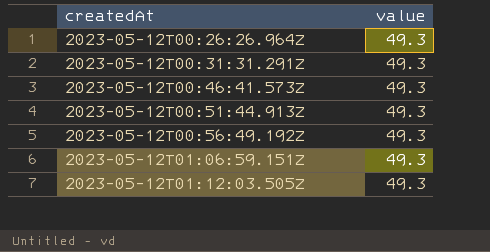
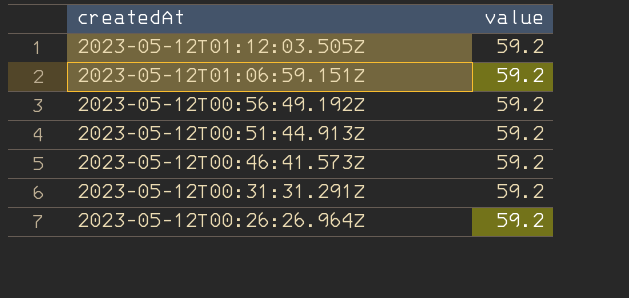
row order: createdAt ascending -> createdAt descending
2023-05-12T01:12:03.505Z | value: 49.3 -> 59.2
2023-05-12T01:06:59.151Z | value: 49.3 -> 59.2
2023-05-12T00:56:49.192Z | value: 49.3 -> 59.2
2023-05-12T00:51:44.913Z | value: 49.3 -> 59.2
2023-05-12T00:46:41.573Z | value: 49.3 -> 59.2
2023-05-12T00:31:31.291Z | value: 49.3 -> 59.2
2023-05-12T00:26:26.964Z | value: 49.3 -> 59.2

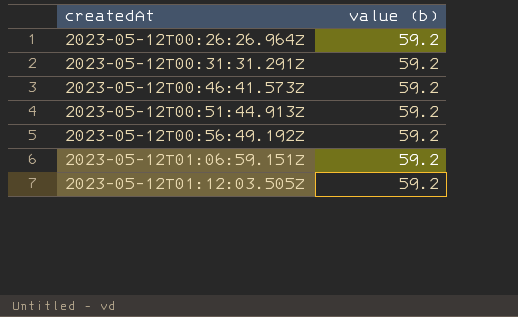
row order: createdAt descending -> createdAt ascending
column name: value -> value (b)

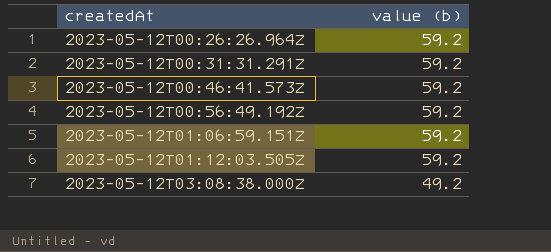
row 2023-05-12T00:51:44.913Z: 59.2 -> none
row 2023-05-12T03:08:38.000Z: none -> 49.2

